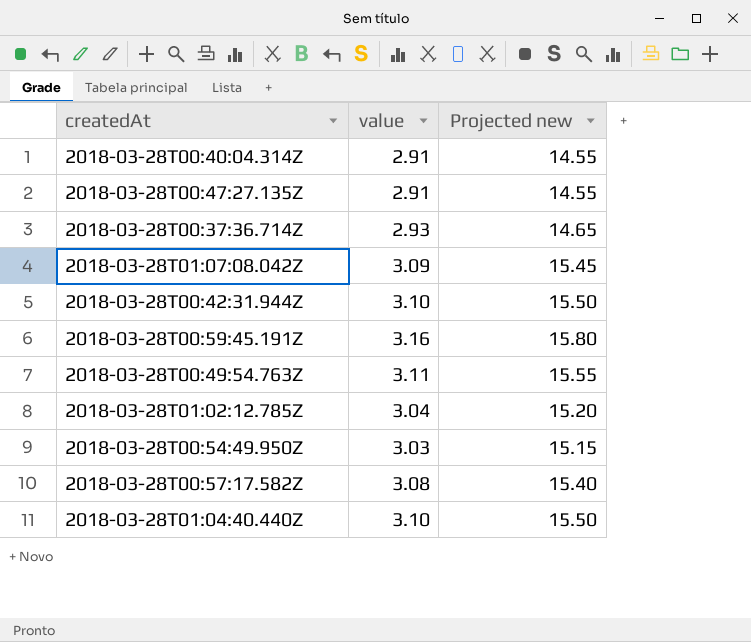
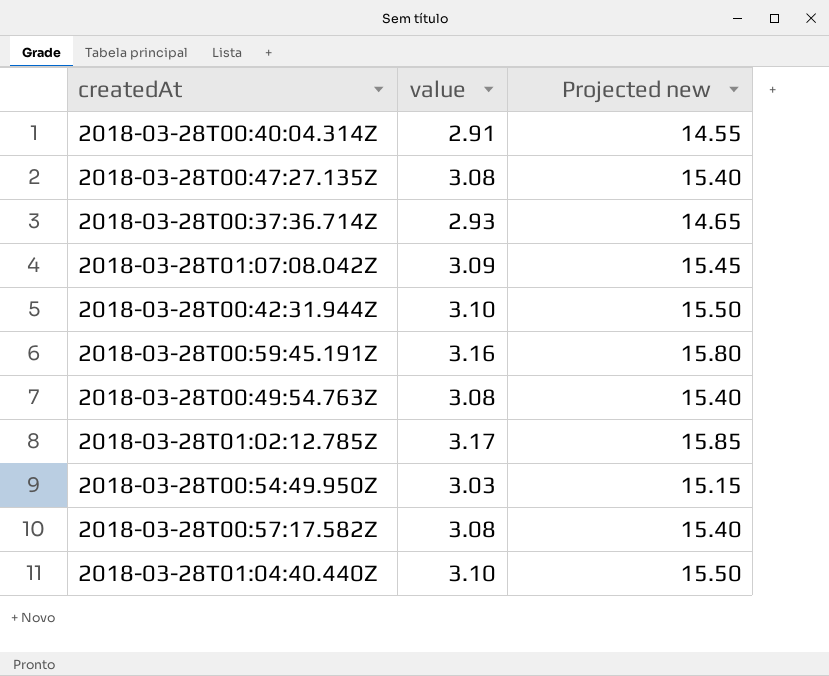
2018-03-28T00:47:27.135Z | value: 2.91 -> 3.08
2018-03-28T00:47:27.135Z | Projected new: 14.55 -> 15.40
2018-03-28T00:49:54.763Z | value: 3.11 -> 3.08
2018-03-28T00:49:54.763Z | Projected new: 15.55 -> 15.40
2018-03-28T01:02:12.785Z | value: 3.04 -> 3.17
2018-03-28T01:02:12.785Z | Projected new: 15.20 -> 15.85

